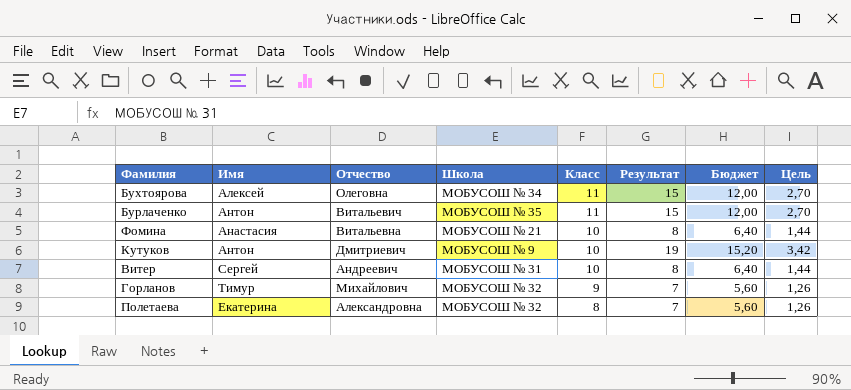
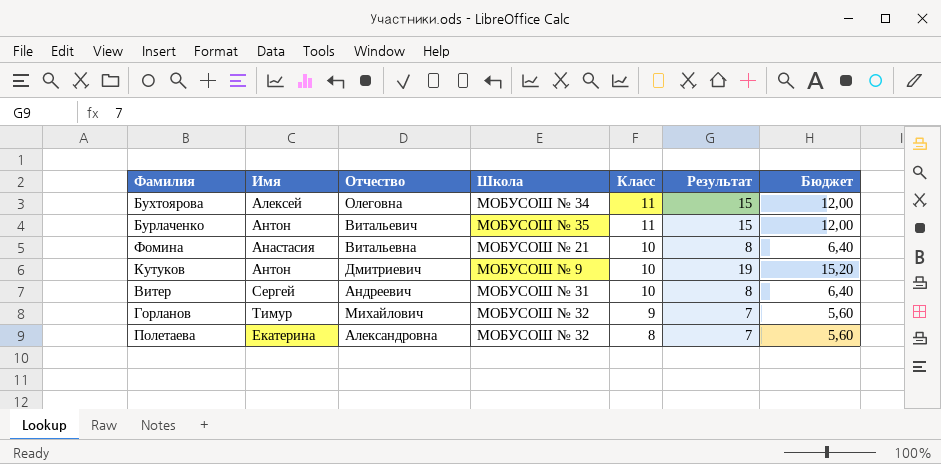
column Цель | formula: [Результат] * 0,18 -> none

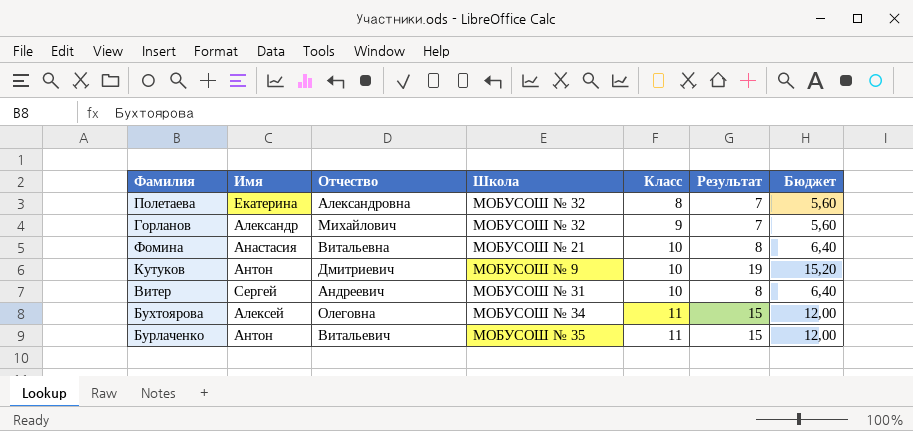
row order: Класс descending -> Класс ascending
Горланов | Имя: Тимур -> Александр

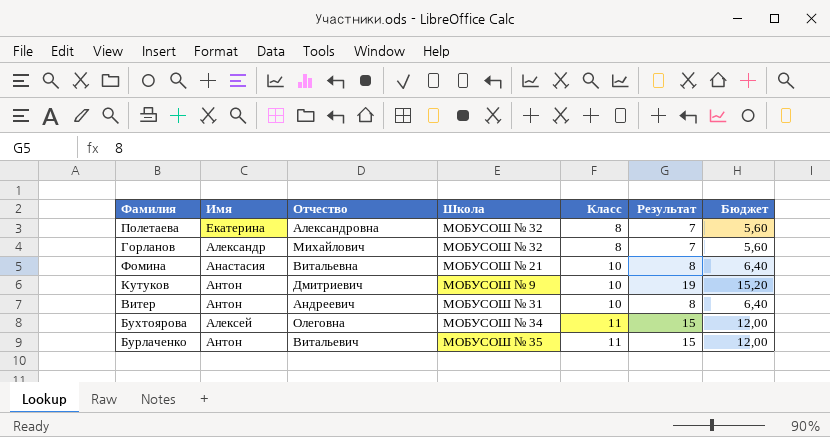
Горланов | Класс: 9 -> 8
Витер | Имя: Сергей -> Антон

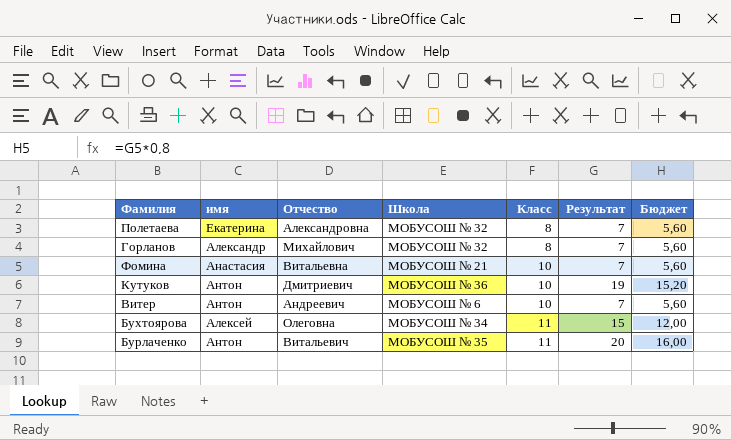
column name: Имя -> имя
Фомина | Результат: 8 -> 7
Фомина | Бюджет: 6,40 -> 5,60
Кутуков | Школа: МОБУСОШ № 9 -> МОБУСОШ № 36
Витер | Школа: МОБУСОШ № 31 -> МОБУСОШ № 6
Витер | Результат: 8 -> 7
Витер | Бюджет: 6,40 -> 5,60
Бурлаченко | Результат: 15 -> 20
Бурлаченко | Бюджет: 12,00 -> 16,00

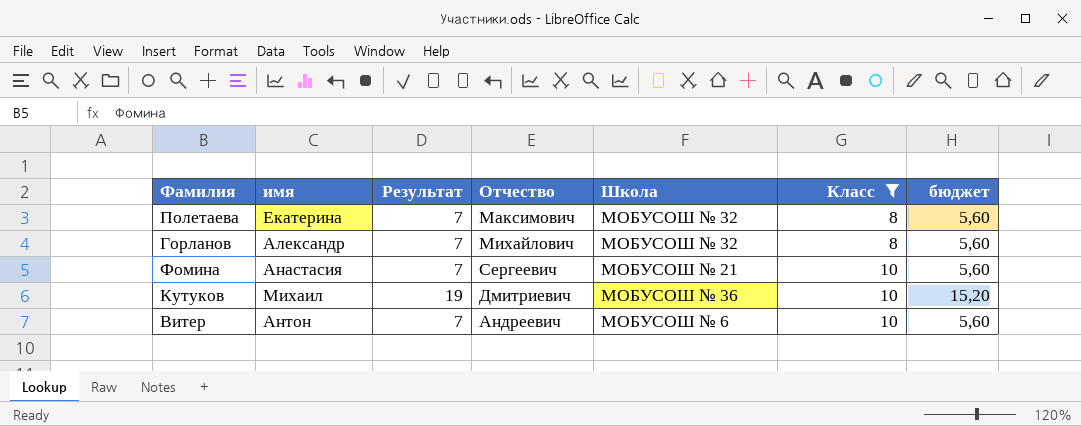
filter: none -> Класс != 11
column Результат | position: 6 -> 3
column name: Бюджет -> бюджет
Полетаева | Отчество: Александровна -> Максимович
Фомина | Отчество: Витальевна -> Сергеевич
Кутуков | имя: Антон -> Михаил

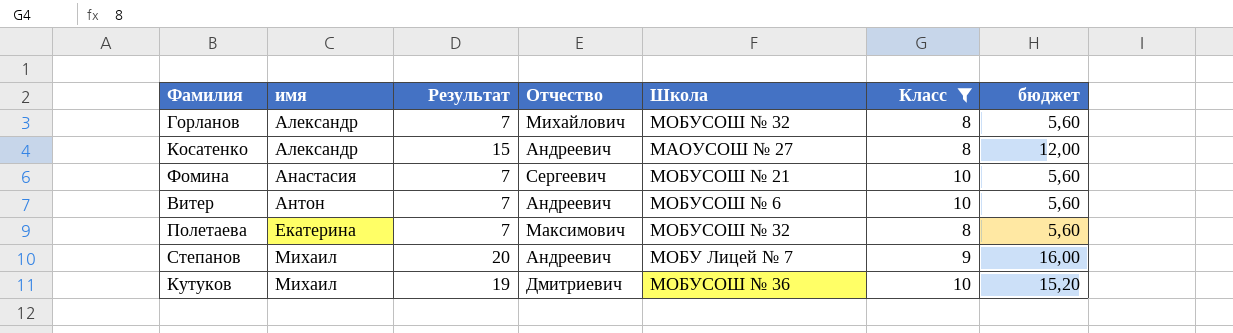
row order: Класс ascending -> имя ascending
row Косатенко: none -> Александр | 15 | Андреевич | МАОУСОШ № 27 | 8 | 12,00
row Степанов: none -> Михаил | 20 | Андреевич | МОБУ Лицей № 7 | 9 | 16,00

